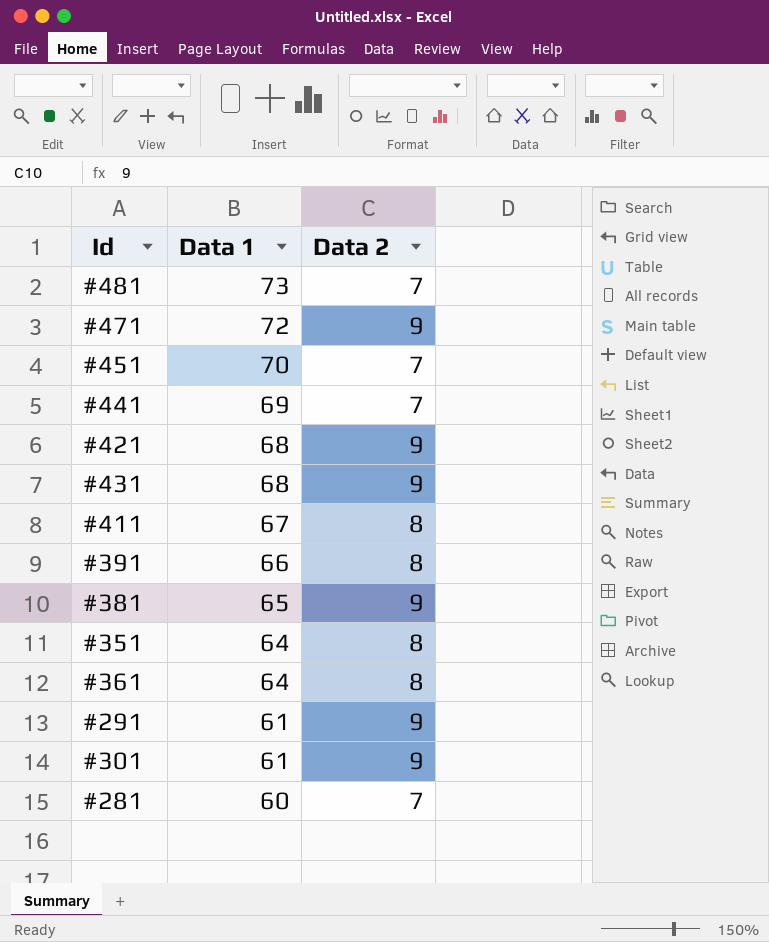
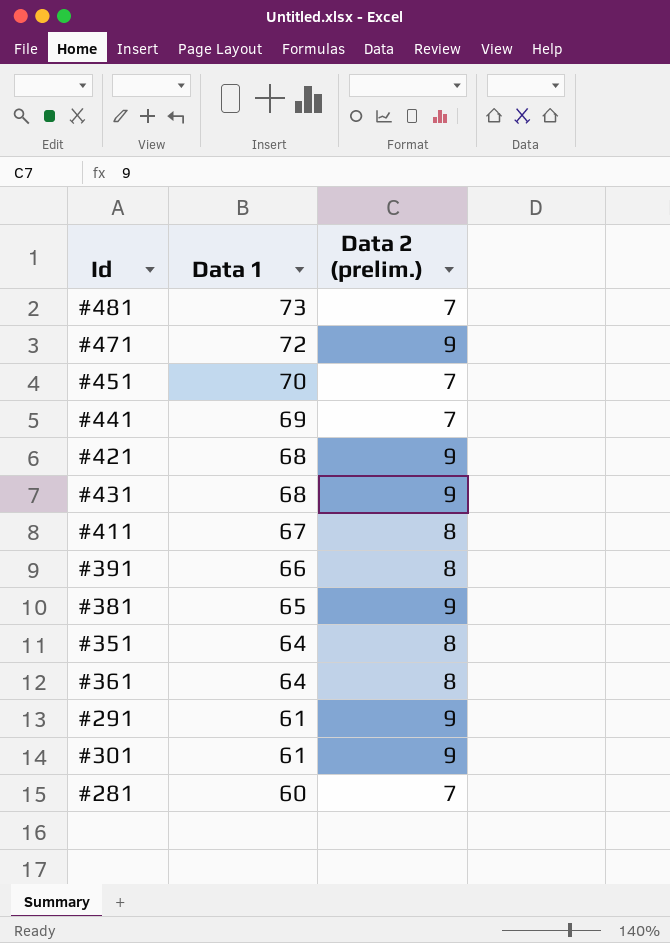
column name: Data 2 -> Data 2 (prelim.)

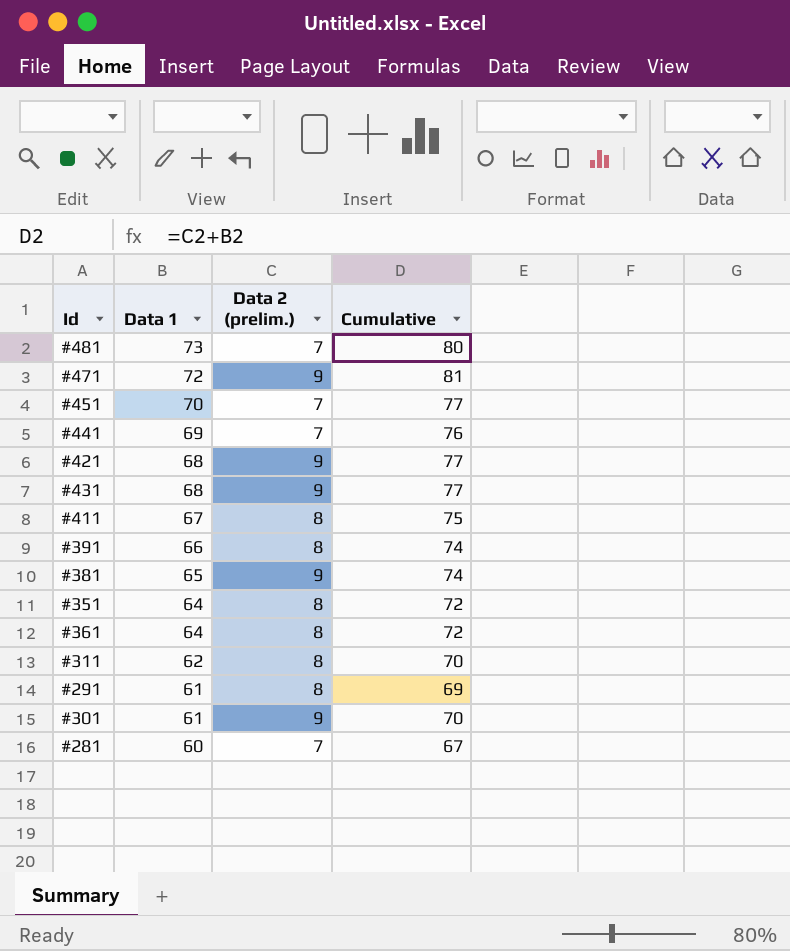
column Cumulative | formula: none -> [Data 1] + [Data 2 (prelim.)]
row #311: none -> 62 | 8 | 70
#291 | Data 2 (prelim.): 9 -> 8

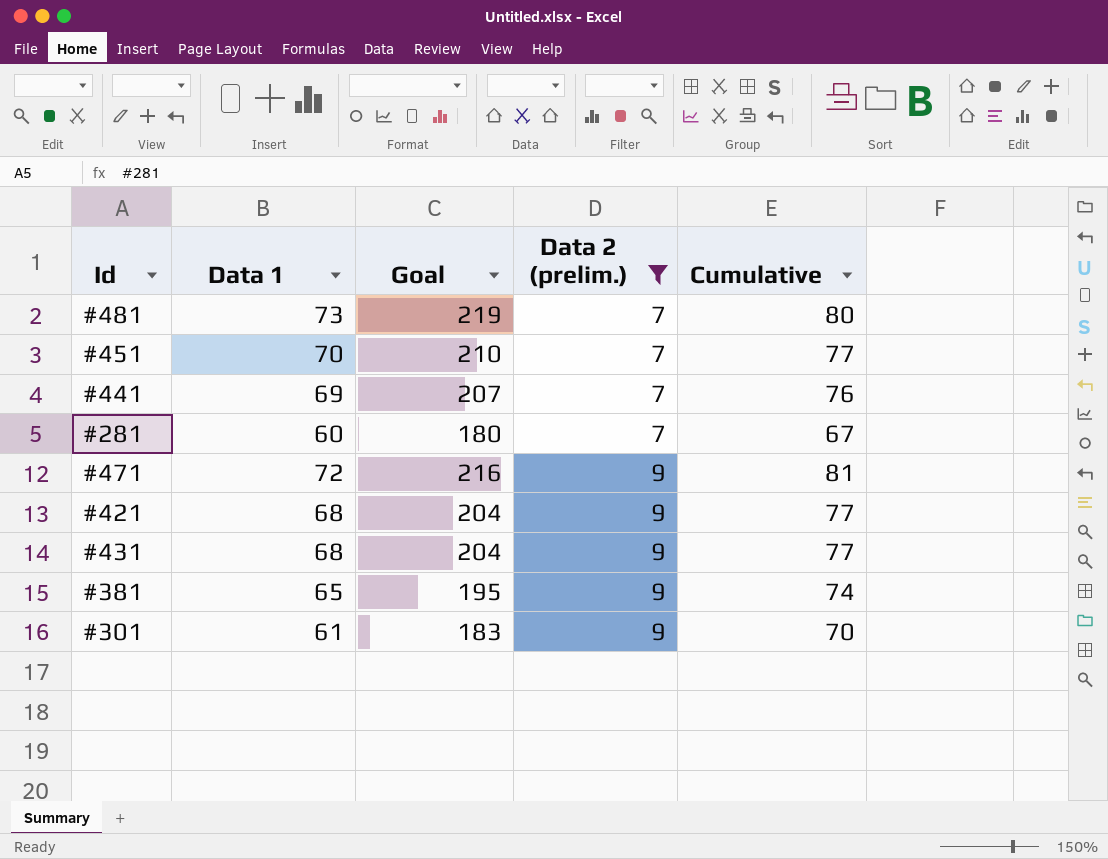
filter: none -> Data 2 (prelim.) != 8
row order: Data 1 descending -> Data 2 (prelim.) ascending
column Goal | formula: none -> [Data 1] * 3

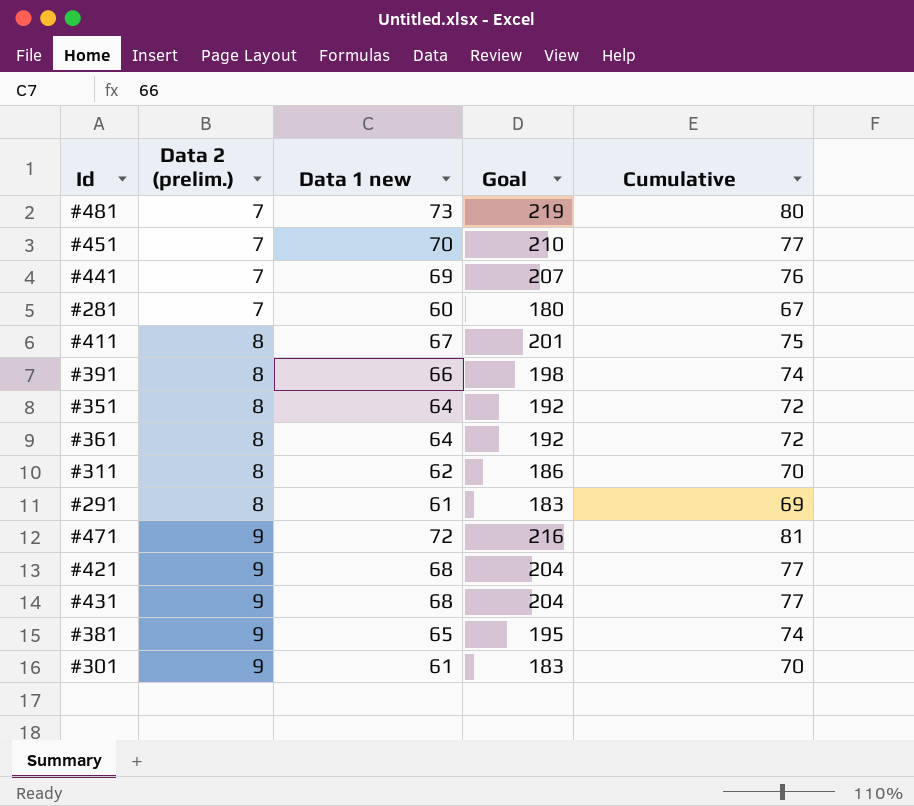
filter: Data 2 (prelim.) != 8 -> none
column Data 2 (prelim.) | position: 4 -> 2
column name: Data 1 -> Data 1 new

